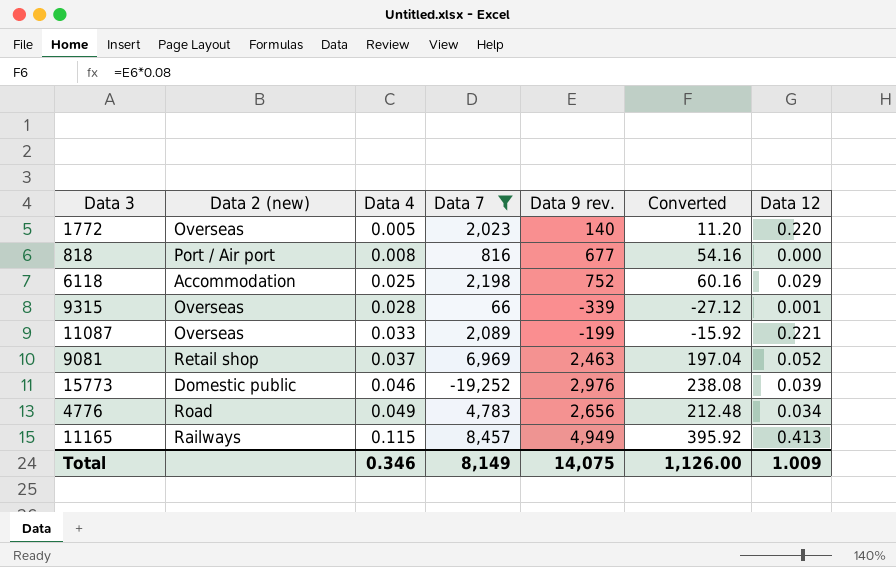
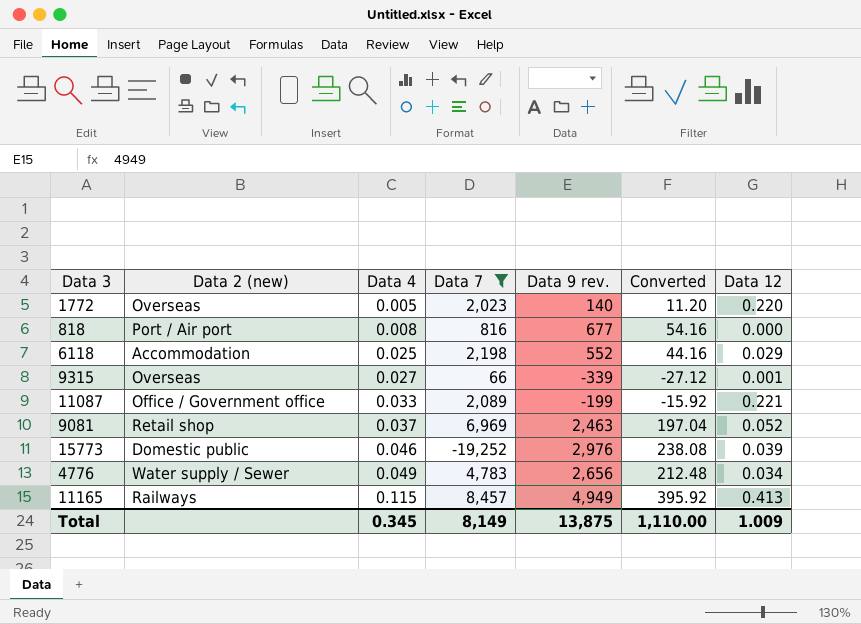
6118 | Data 9 rev.: 752 -> 552
6118 | Converted: 60.16 -> 44.16
9315 | Data 4: 0.028 -> 0.027
11087 | Data 2 (new): Overseas -> Office / Government office
4776 | Data 2 (new): Road -> Water supply / Sewer
Total | Data 4: 0.346 -> 0.345
Total | Data 9 rev.: 14,075 -> 13,875
Total | Converted: 1,126.00 -> 1,110.00

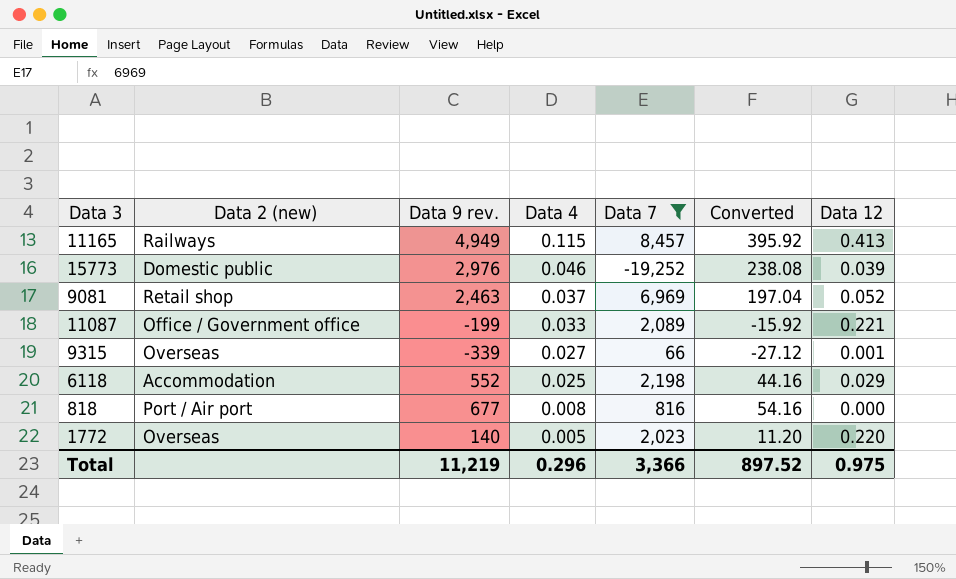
row order: Data 4 ascending -> Data 4 descending
column Data 9 rev. | position: 5 -> 3
row 4776: Water supply / Sewer | 0.049 | 4,783 | 2,656 | 212.48 | 0.034 -> none
Total | Data 9 rev.: 13,875 -> 11,219
Total | Data 4: 0.345 -> 0.296
Total | Data 7: 8,149 -> 3,366
Total | Converted: 1,110.00 -> 897.52
Total | Data 12: 1.009 -> 0.975

